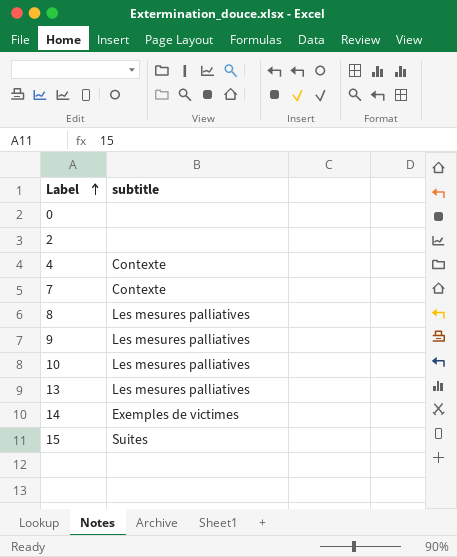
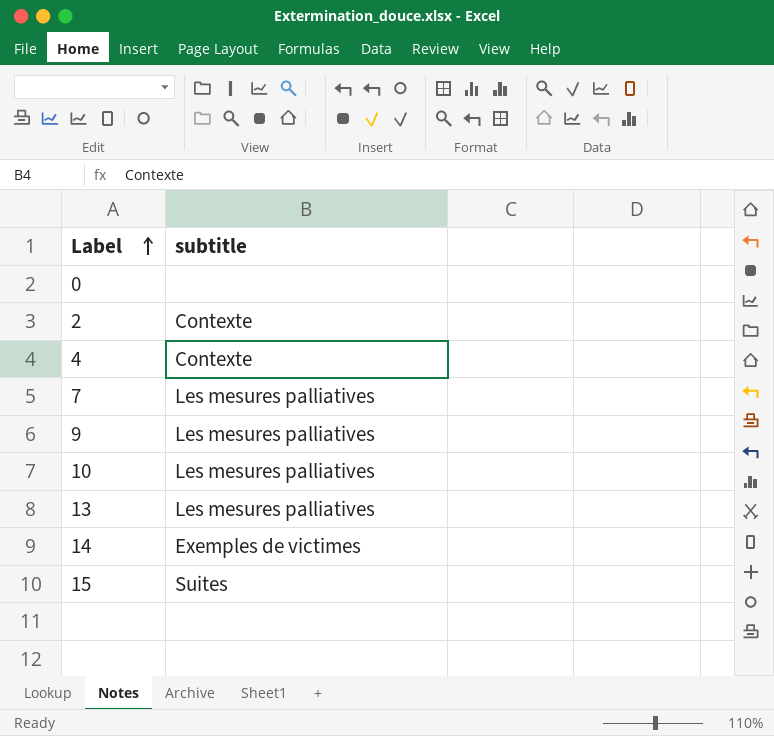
row 8: Les mesures palliatives -> none
2 | subtitle: none -> Contexte
7 | subtitle: Contexte -> Les mesures palliatives

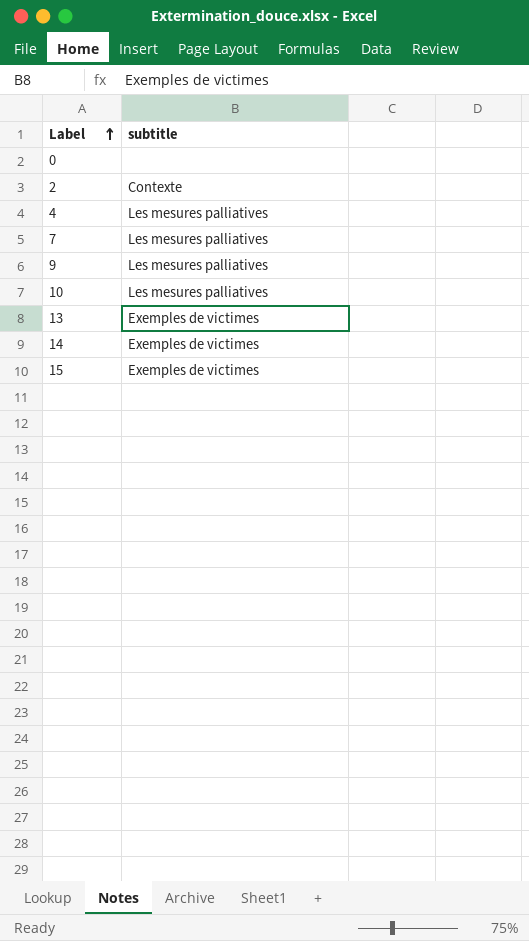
4 | subtitle: Contexte -> Les mesures palliatives
13 | subtitle: Les mesures palliatives -> Exemples de victimes
15 | subtitle: Suites -> Exemples de victimes

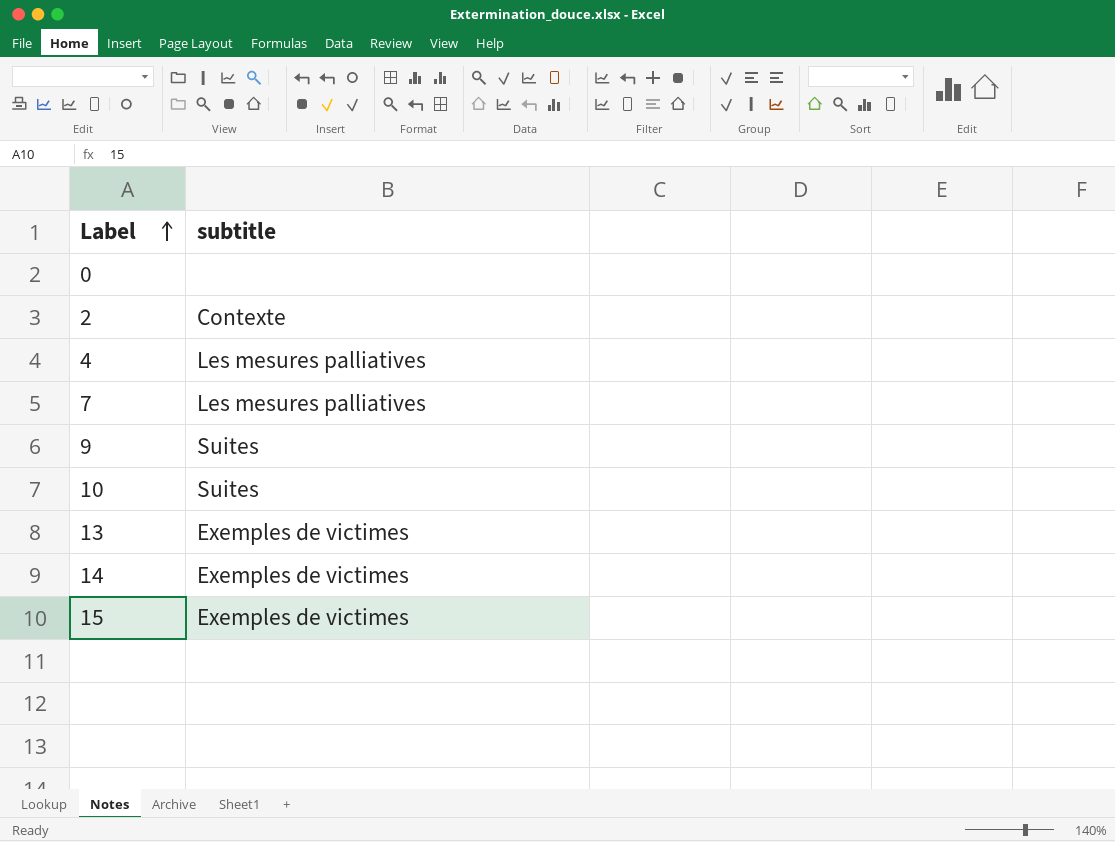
9 | subtitle: Les mesures palliatives -> Suites
10 | subtitle: Les mesures palliatives -> Suites

